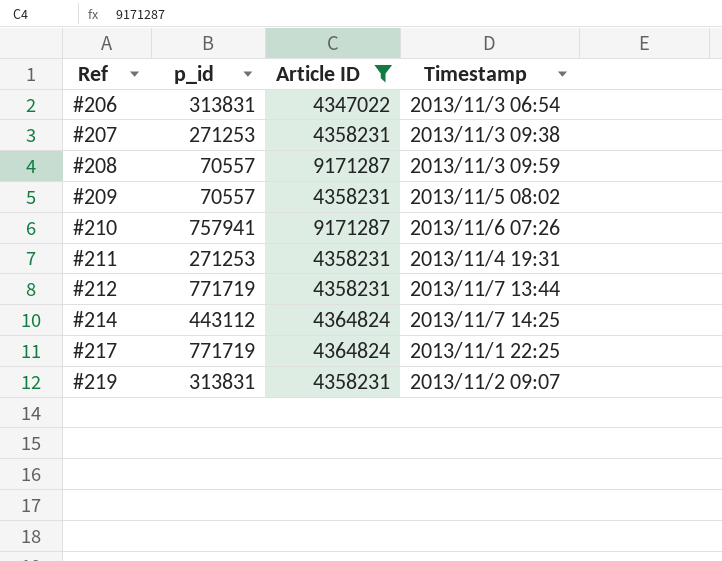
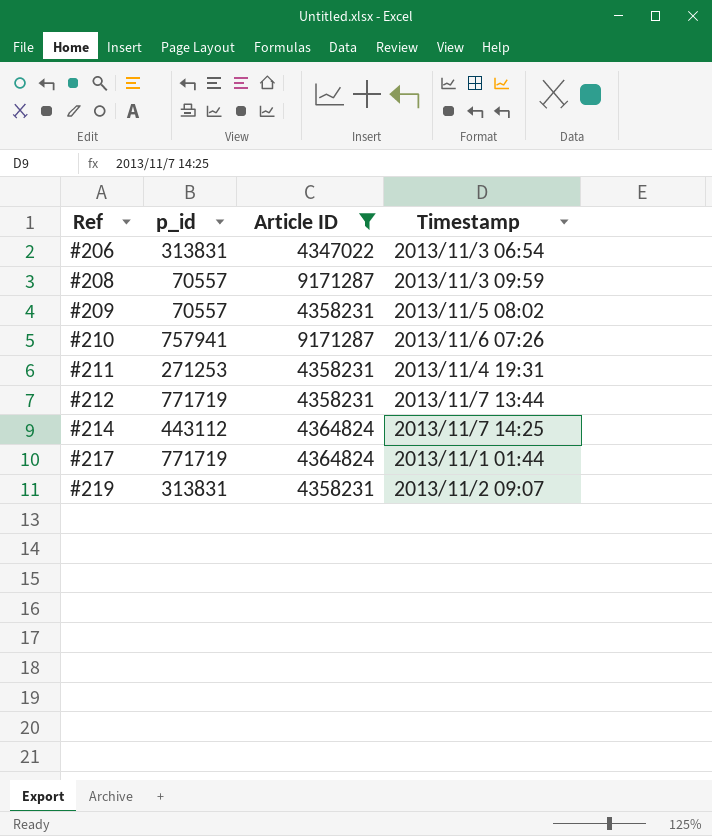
row #207: 271253 | 4358231 | 2013/11/3 09:38 -> none
#217 | Timestamp: 2013/11/1 22:25 -> 2013/11/1 01:44

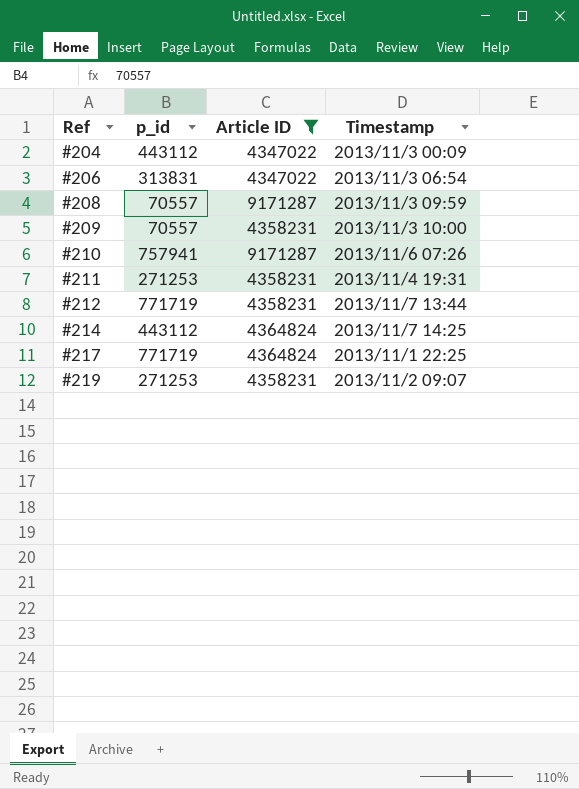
row #204: none -> 443112 | 4347022 | 2013/11/3 00:09
#209 | Timestamp: 2013/11/5 08:02 -> 2013/11/3 10:00
#217 | Timestamp: 2013/11/1 01:44 -> 2013/11/1 22:25
#219 | p_id: 313831 -> 271253

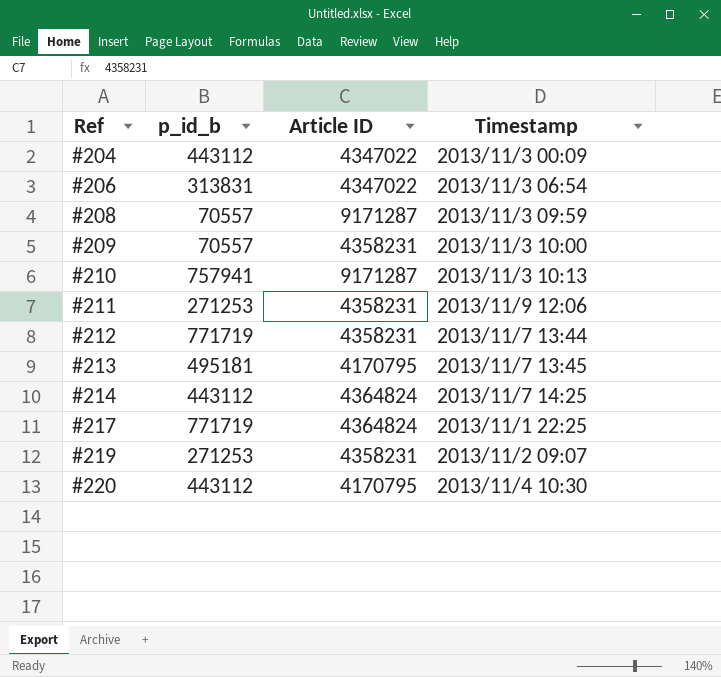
filter: Article ID != 4170795 -> none
column name: p_id -> p_id_b
#210 | Timestamp: 2013/11/6 07:26 -> 2013/11/3 10:13
#211 | Timestamp: 2013/11/4 19:31 -> 2013/11/9 12:06

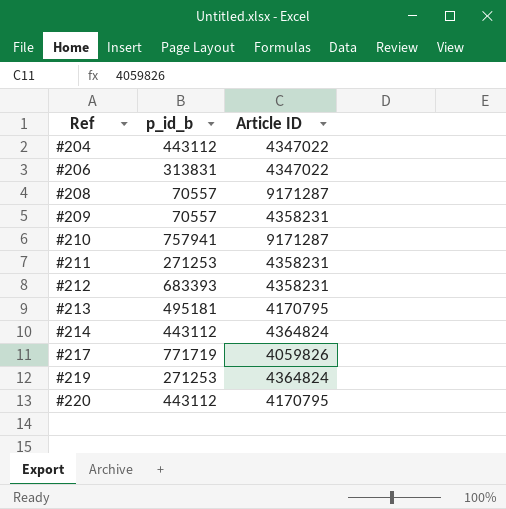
column Timestamp | position: 4 -> none
#212 | p_id_b: 771719 -> 683393
#217 | Article ID: 4364824 -> 4059826
#219 | Article ID: 4358231 -> 4364824

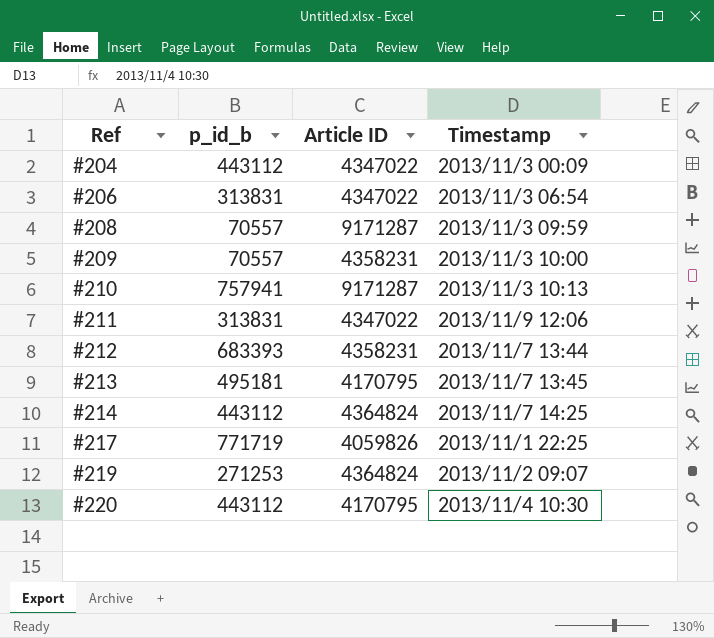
column Timestamp | position: none -> 4
#211 | p_id_b: 271253 -> 313831
#211 | Article ID: 4358231 -> 4347022

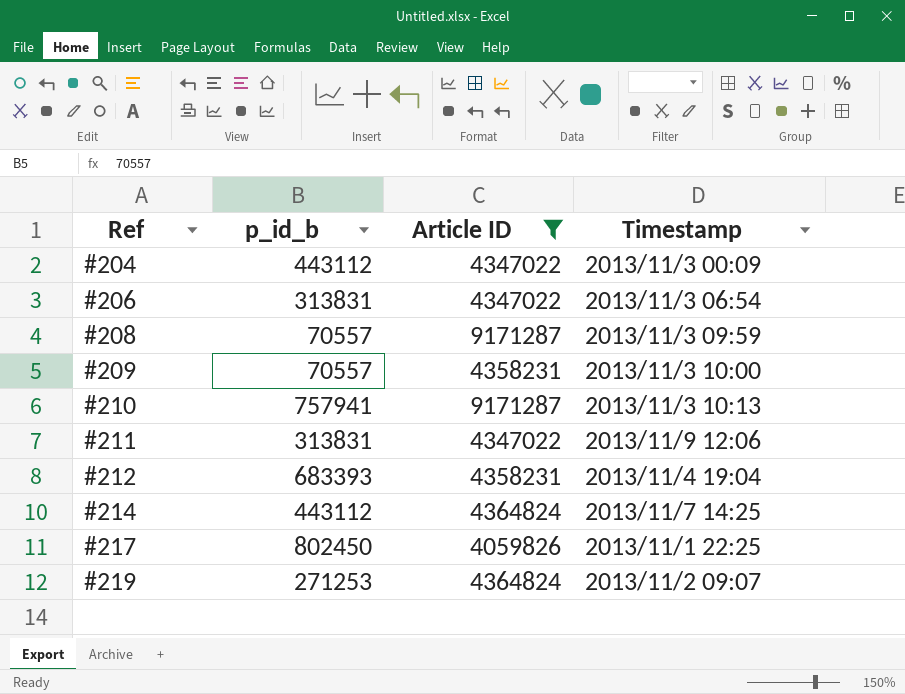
filter: none -> Article ID != 4170795
#212 | Timestamp: 2013/11/7 13:44 -> 2013/11/4 19:04
#217 | p_id_b: 771719 -> 802450

